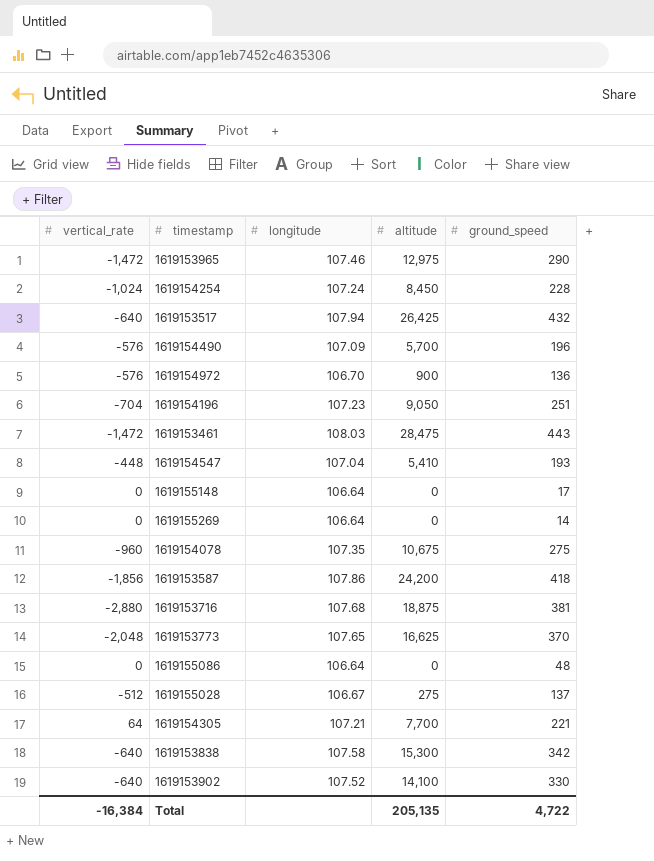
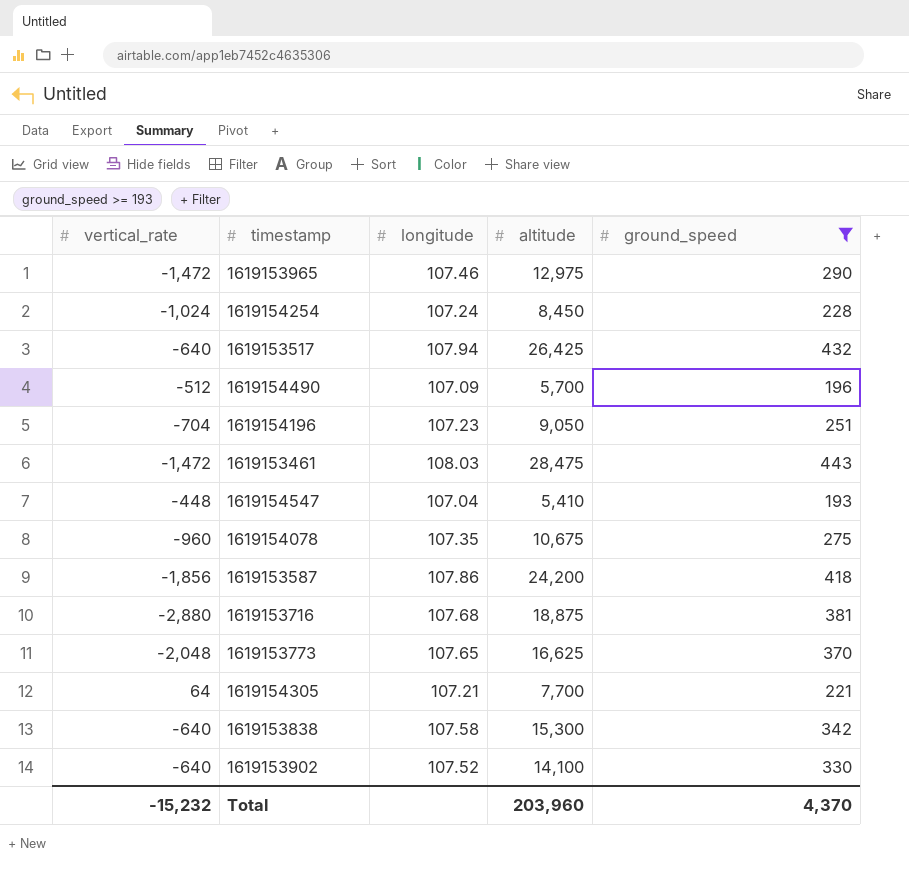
filter: none -> ground_speed >= 193
1619154490 | vertical_rate: -576 -> -512
Total | vertical_rate: -16,384 -> -15,232
Total | altitude: 205,135 -> 203,960
Total | ground_speed: 4,722 -> 4,370

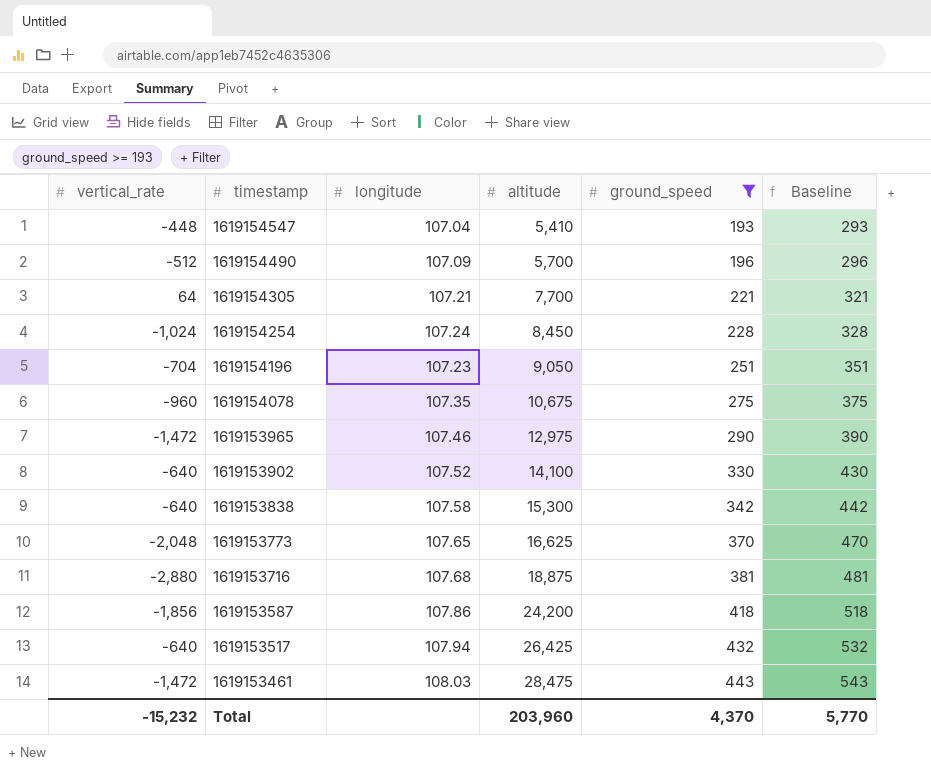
row order: none -> timestamp descending
column Baseline | formula: none -> [ground_speed] + 100

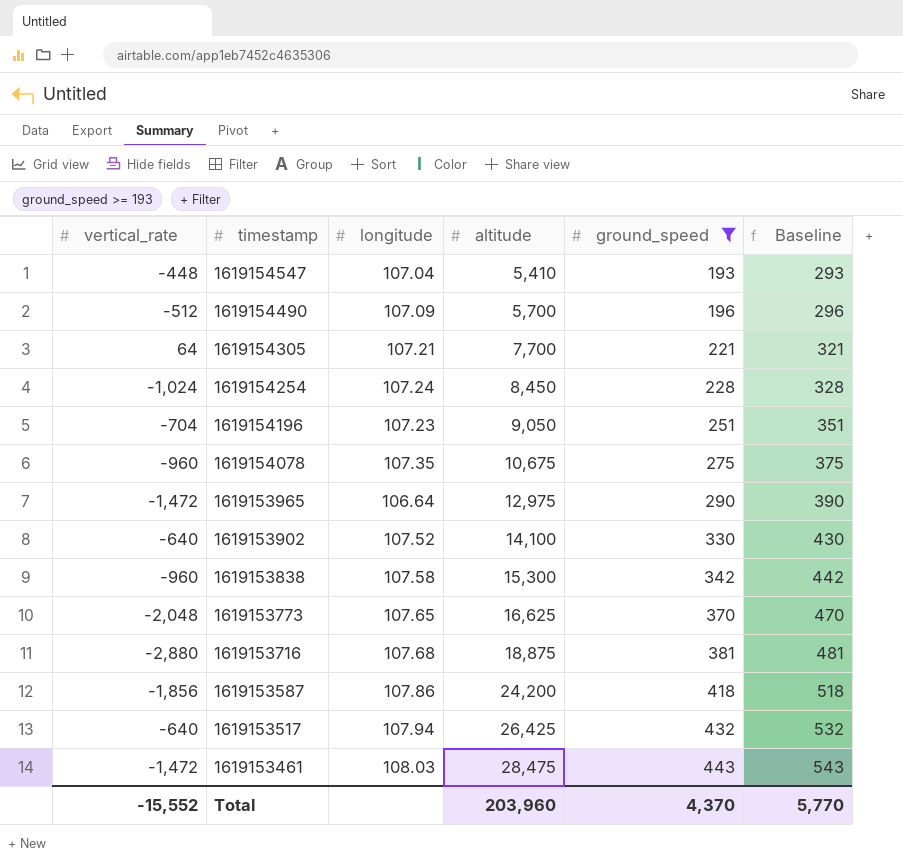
1619153965 | longitude: 107.46 -> 106.64
1619153838 | vertical_rate: -640 -> -960
Total | vertical_rate: -15,232 -> -15,552

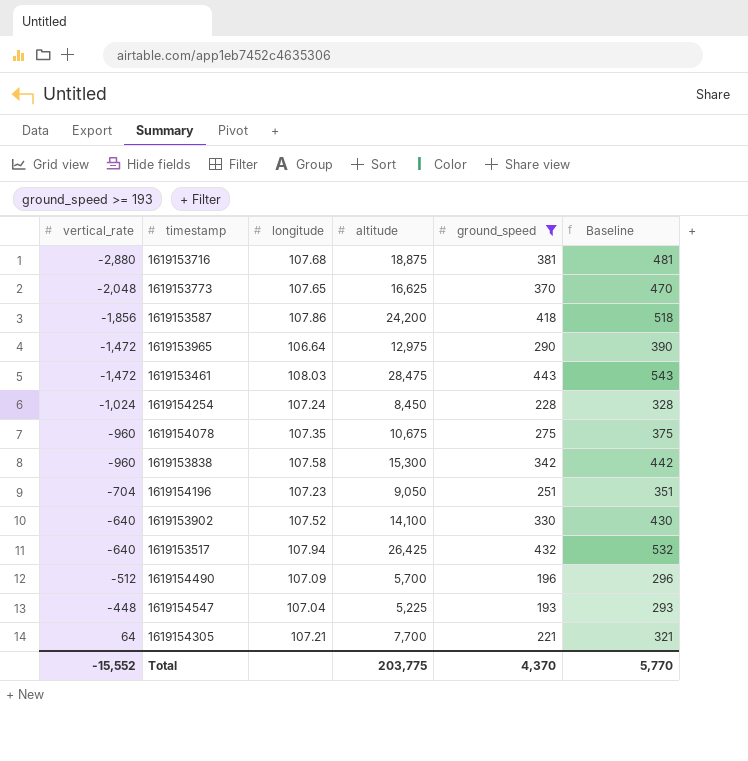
row order: timestamp descending -> vertical_rate ascending
1619154547 | altitude: 5,410 -> 5,225
Total | altitude: 203,960 -> 203,775

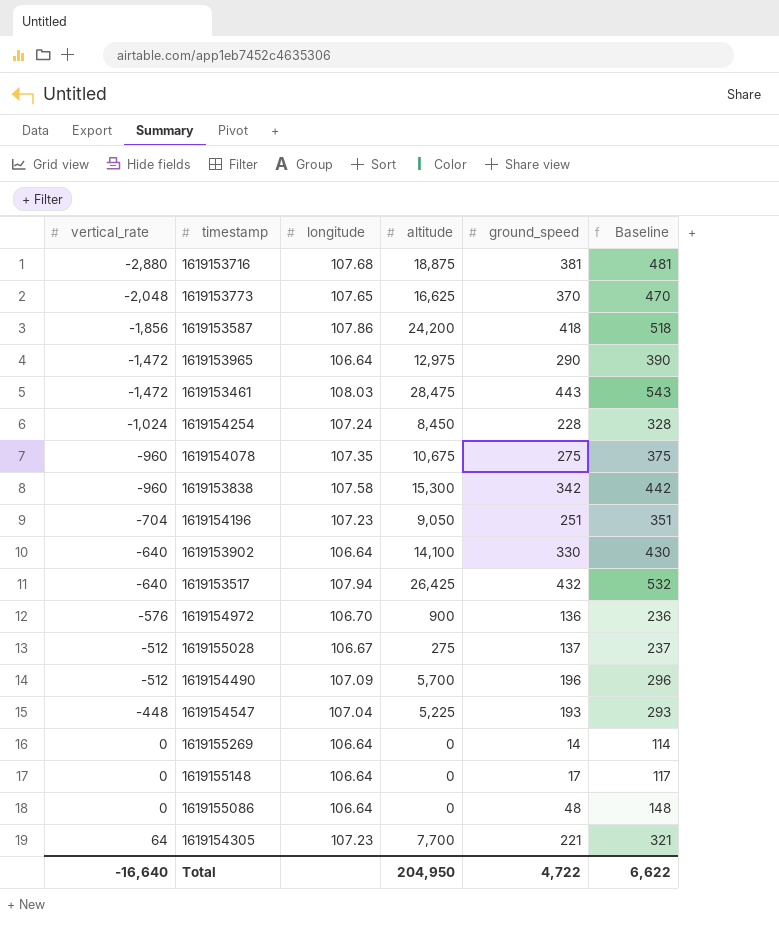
filter: ground_speed >= 193 -> none
1619153902 | longitude: 107.52 -> 106.64
1619154305 | longitude: 107.21 -> 107.23
Total | vertical_rate: -15,552 -> -16,640
Total | altitude: 203,775 -> 204,950
Total | ground_speed: 4,370 -> 4,722
Total | Baseline: 5,770 -> 6,622

